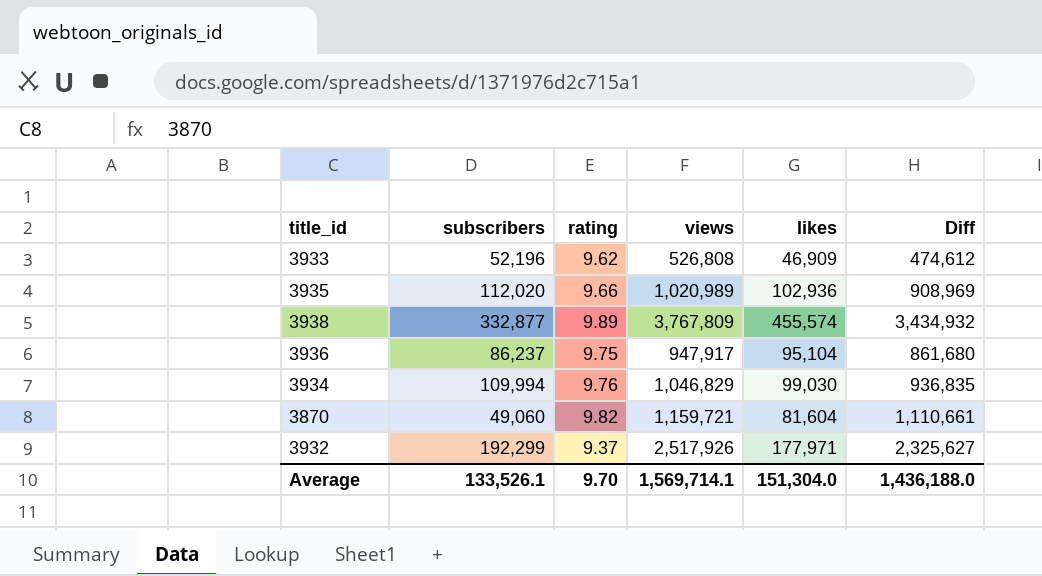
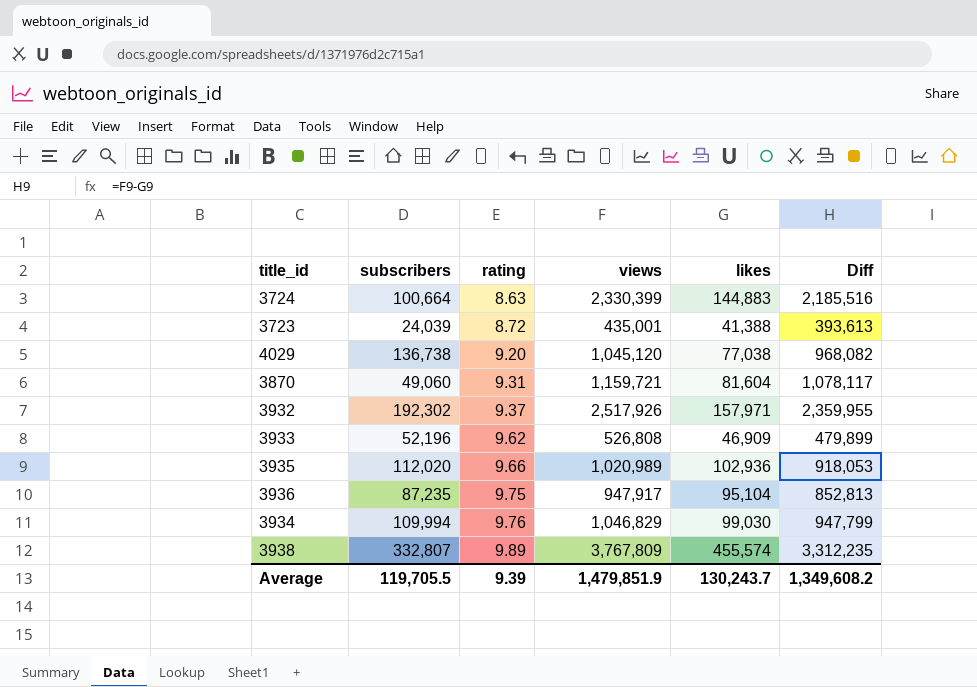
row order: none -> rating ascending
column Diff | formula: [views] - [subscribers] -> [views] - [likes]
row 3724: none -> 100,664 | 8.63 | 2,330,399 | 144,883 | 2,185,516
row 3723: none -> 24,039 | 8.72 | 435,001 | 41,388 | 393,613
row 4029: none -> 136,738 | 9.20 | 1,045,120 | 77,038 | 968,082
3870 | rating: 9.82 -> 9.31
3932 | subscribers: 192,299 -> 192,302
3932 | likes: 177,971 -> 157,971
3936 | subscribers: 86,237 -> 87,235
3938 | subscribers: 332,877 -> 332,807
Average | subscribers: 133,526.1 -> 119,705.5
Average | rating: 9.70 -> 9.39
Average | views: 1,569,714.1 -> 1,479,851.9
Average | likes: 151,304.0 -> 130,243.7
Average | Diff: 1,436,188.0 -> 1,349,608.2

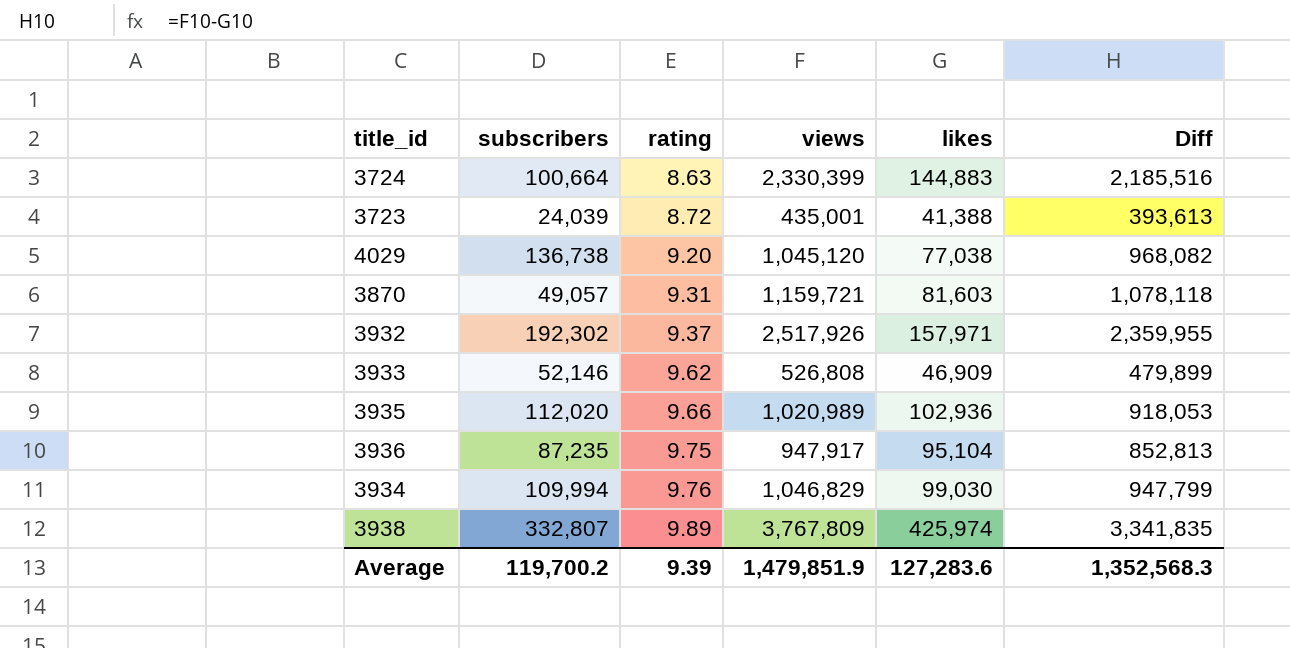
3870 | subscribers: 49,060 -> 49,057
3870 | likes: 81,604 -> 81,603
3870 | Diff: 1,078,117 -> 1,078,118
3933 | subscribers: 52,196 -> 52,146
3938 | likes: 455,574 -> 425,974
3938 | Diff: 3,312,235 -> 3,341,835
Average | subscribers: 119,705.5 -> 119,700.2
Average | likes: 130,243.7 -> 127,283.6
Average | Diff: 1,349,608.2 -> 1,352,568.3

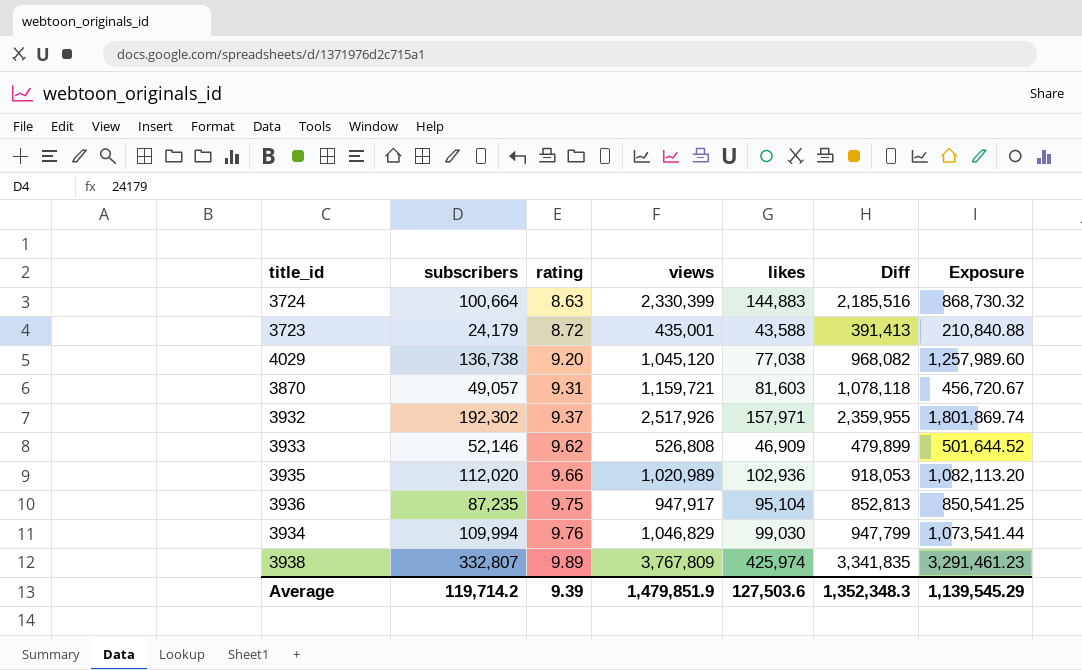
column Exposure | formula: none -> [subscribers] * [rating]
3723 | subscribers: 24,039 -> 24,179
3723 | likes: 41,388 -> 43,588
3723 | Diff: 393,613 -> 391,413
Average | subscribers: 119,700.2 -> 119,714.2
Average | likes: 127,283.6 -> 127,503.6
Average | Diff: 1,352,568.3 -> 1,352,348.3

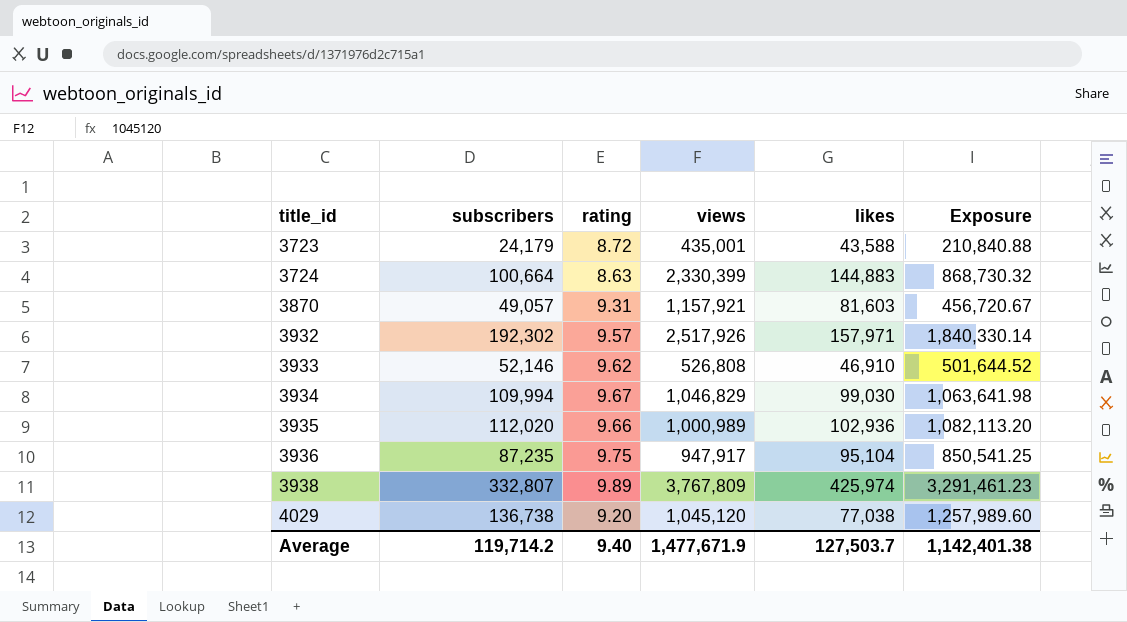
row order: rating ascending -> title_id ascending
column Diff | formula: [views] - [likes] -> none
3870 | views: 1,159,721 -> 1,157,921
3932 | rating: 9.37 -> 9.57
3932 | Exposure: 1,801,869.74 -> 1,840,330.14
3933 | likes: 46,909 -> 46,910
3934 | rating: 9.76 -> 9.67
3934 | Exposure: 1,073,541.44 -> 1,063,641.98
3935 | views: 1,020,989 -> 1,000,989
Average | rating: 9.39 -> 9.40
Average | views: 1,479,851.9 -> 1,477,671.9
Average | likes: 127,503.6 -> 127,503.7
Average | Exposure: 1,139,545.29 -> 1,142,401.38

